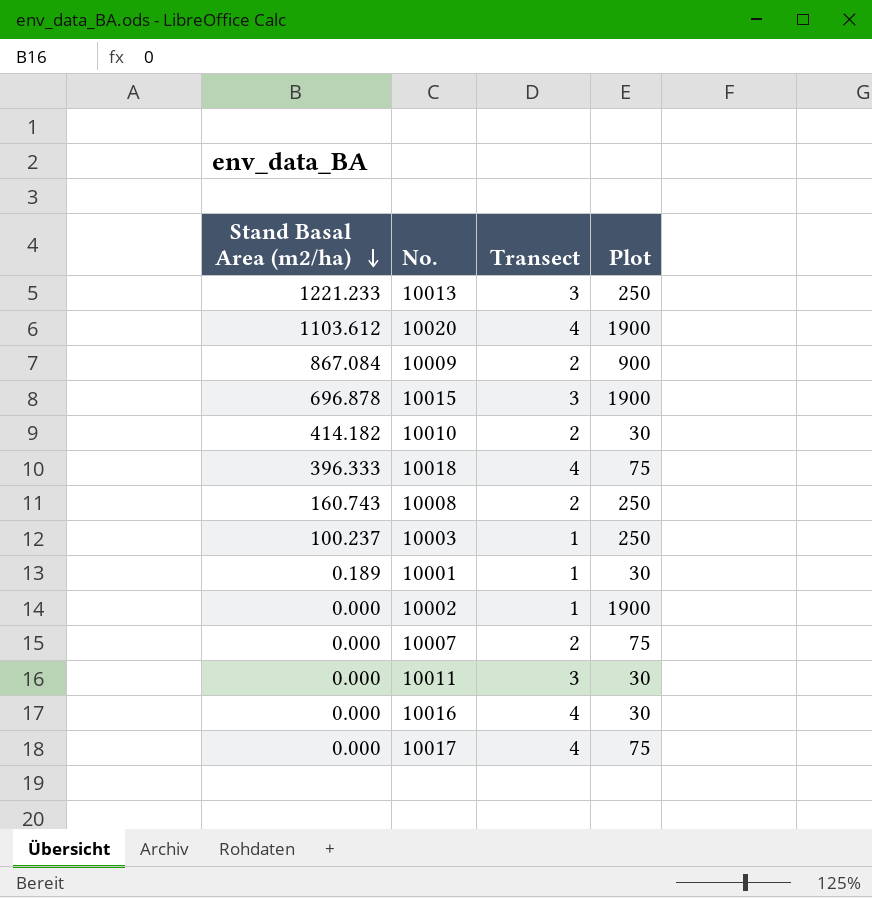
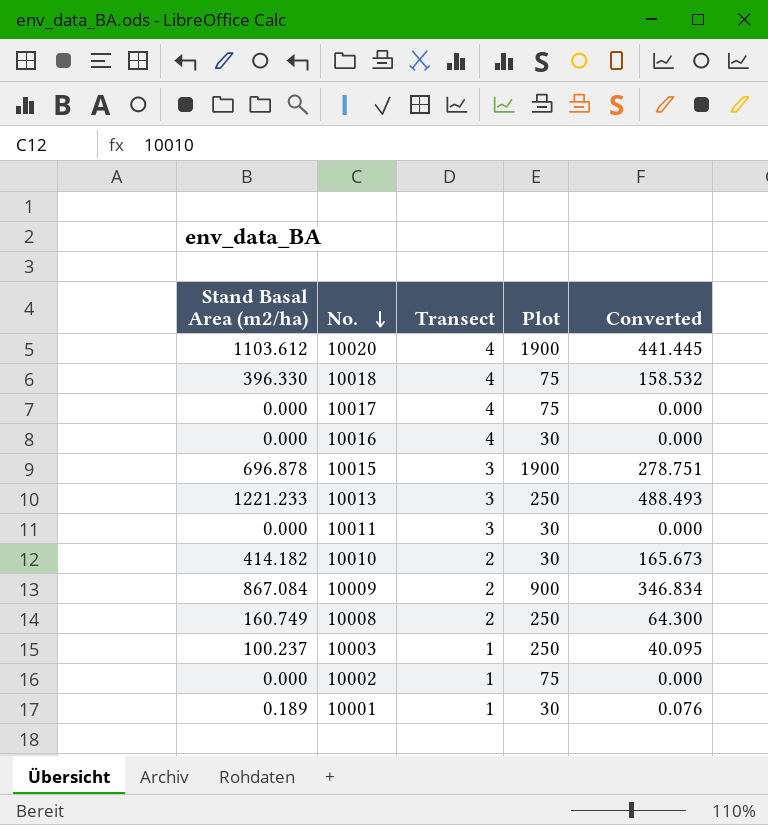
row order: Stand Basal Area (m2/ha) descending -> No. descending
column Converted | formula: none -> [Stand Basal Area (m2/ha)] * 0.4
row 10007: 0.000 | 2 | 75 -> none
10018 | Stand Basal Area (m2/ha): 396.333 -> 396.330
10008 | Stand Basal Area (m2/ha): 160.743 -> 160.749
10002 | Plot: 1900 -> 75

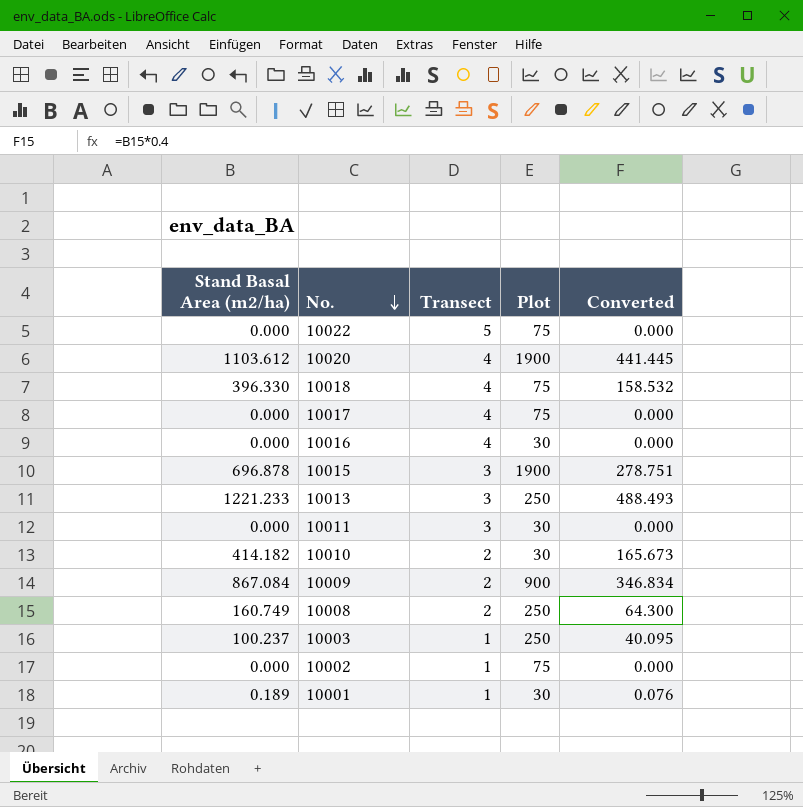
row 10022: none -> 0.000 | 5 | 75 | 0.000

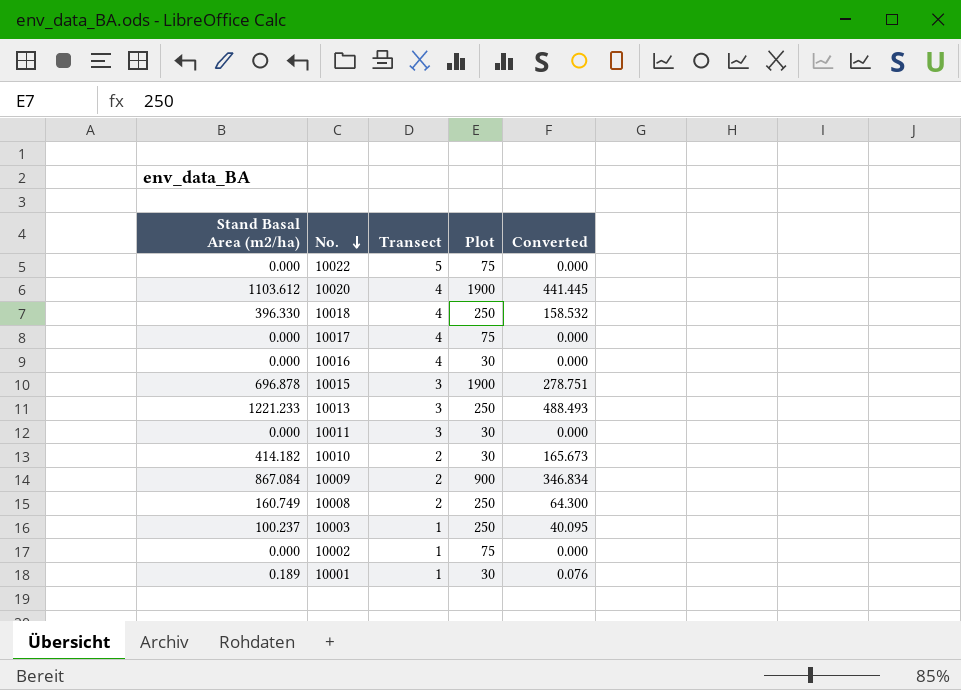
10018 | Plot: 75 -> 250

